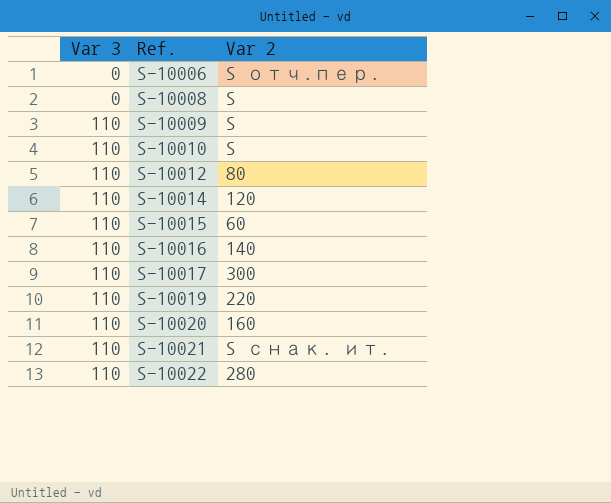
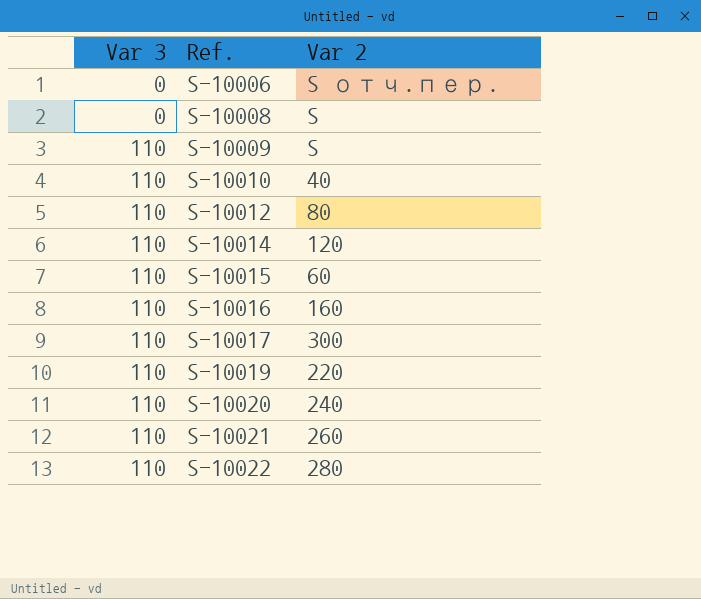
S-10010 | Var 2: S -> 40
S-10016 | Var 2: 140 -> 160
S-10020 | Var 2: 160 -> 240
S-10021 | Var 2: S снак. ит. -> 260

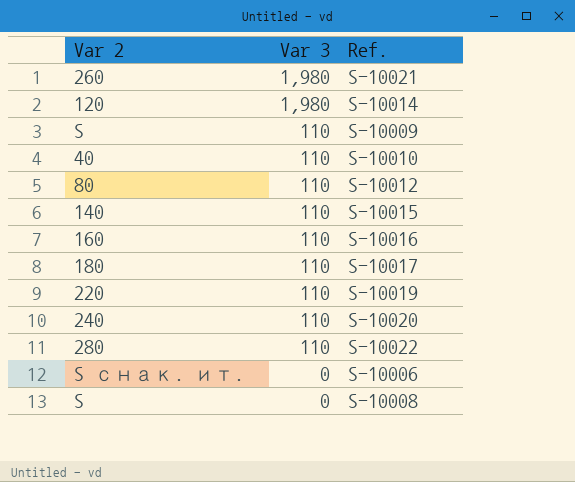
row order: Var 3 ascending -> Var 3 descending
column Var 2 | position: 3 -> 1
S-10021 | Var 3: 110 -> 1,980
S-10014 | Var 3: 110 -> 1,980
S-10015 | Var 2: 60 -> 140
S-10017 | Var 2: 300 -> 180
S-10006 | Var 2: S отч.пер. -> S снак. ит.

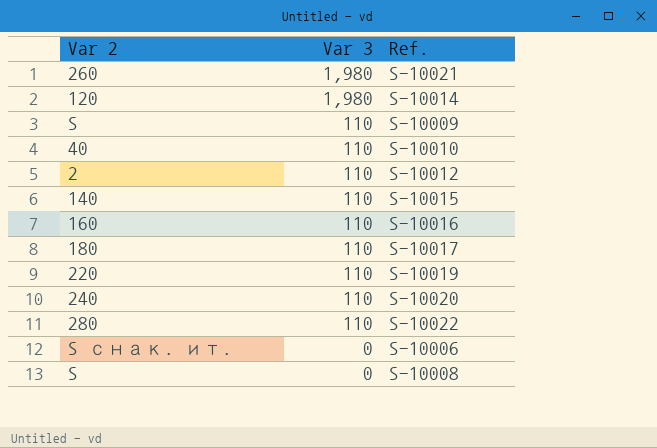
S-10012 | Var 2: 80 -> 2

